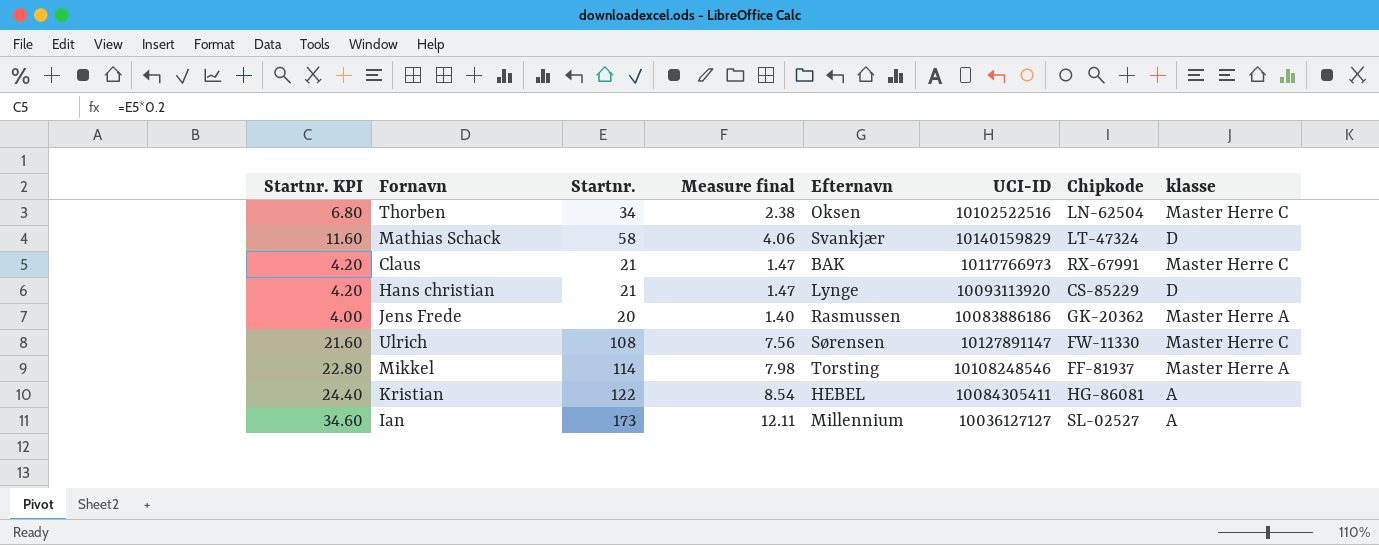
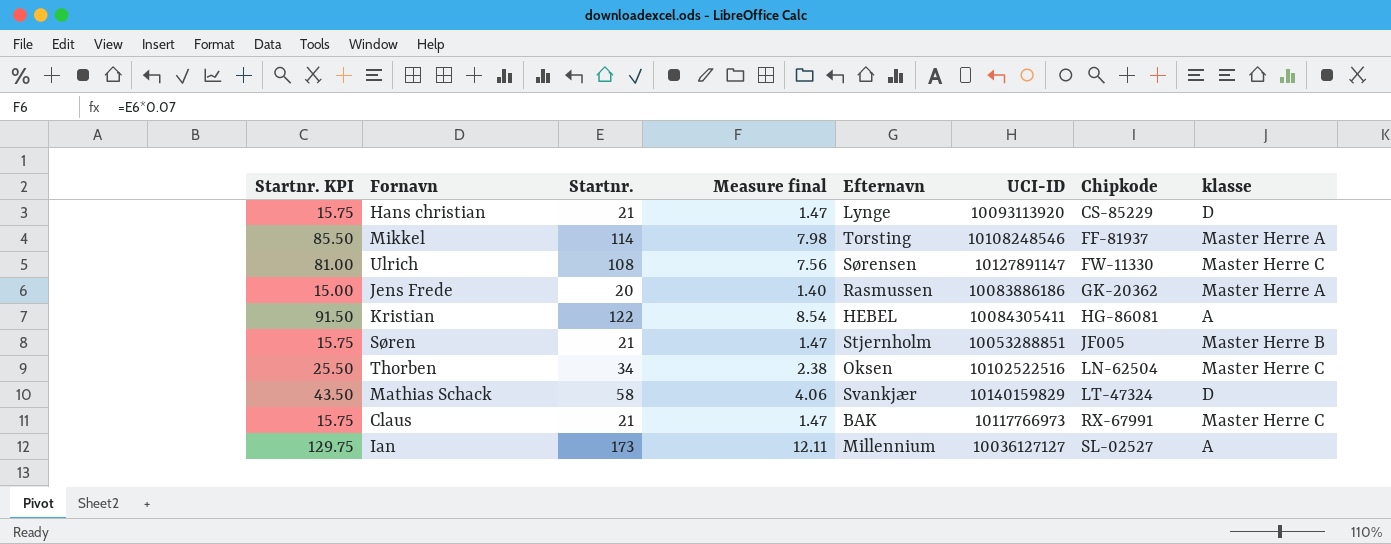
row order: none -> Chipkode ascending
column Startnr. KPI | formula: [Startnr.] * 0.2 -> [Startnr.] * 0.75
row Søren: none -> 15.75 | 21 | 1.47 | Stjernholm | 10053288851 | JF005 | Master Herre B

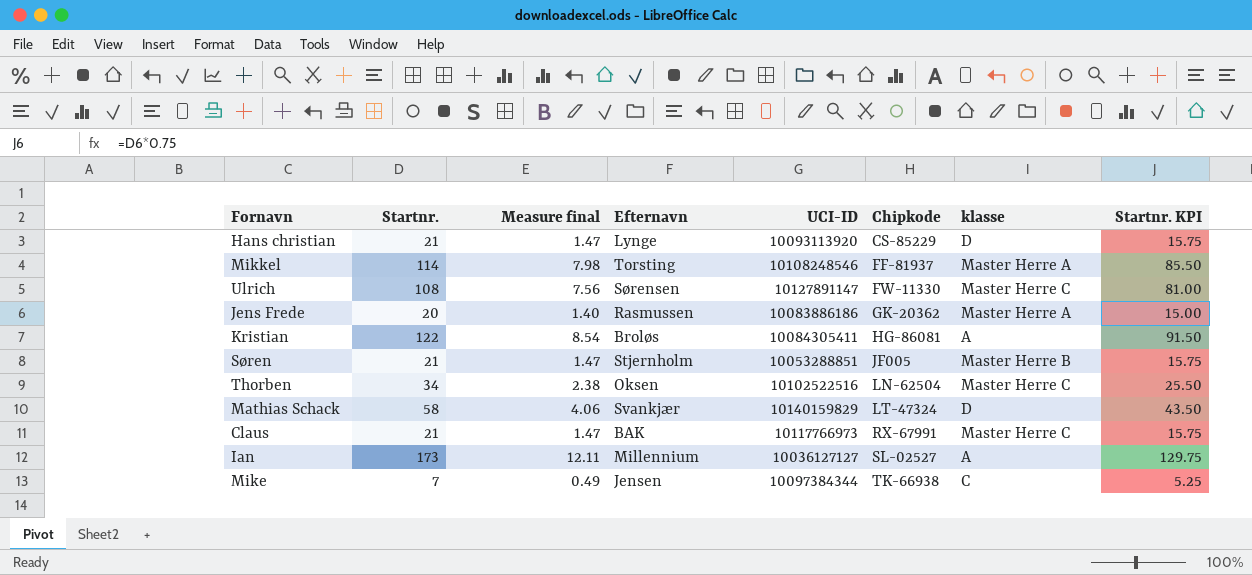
column Startnr. KPI | position: 1 -> 8
Kristian | Efternavn: HEBEL -> Broløs
row Mike: none -> 7 | 0.49 | Jensen | 10097384344 | TK-66938 | C | 5.25

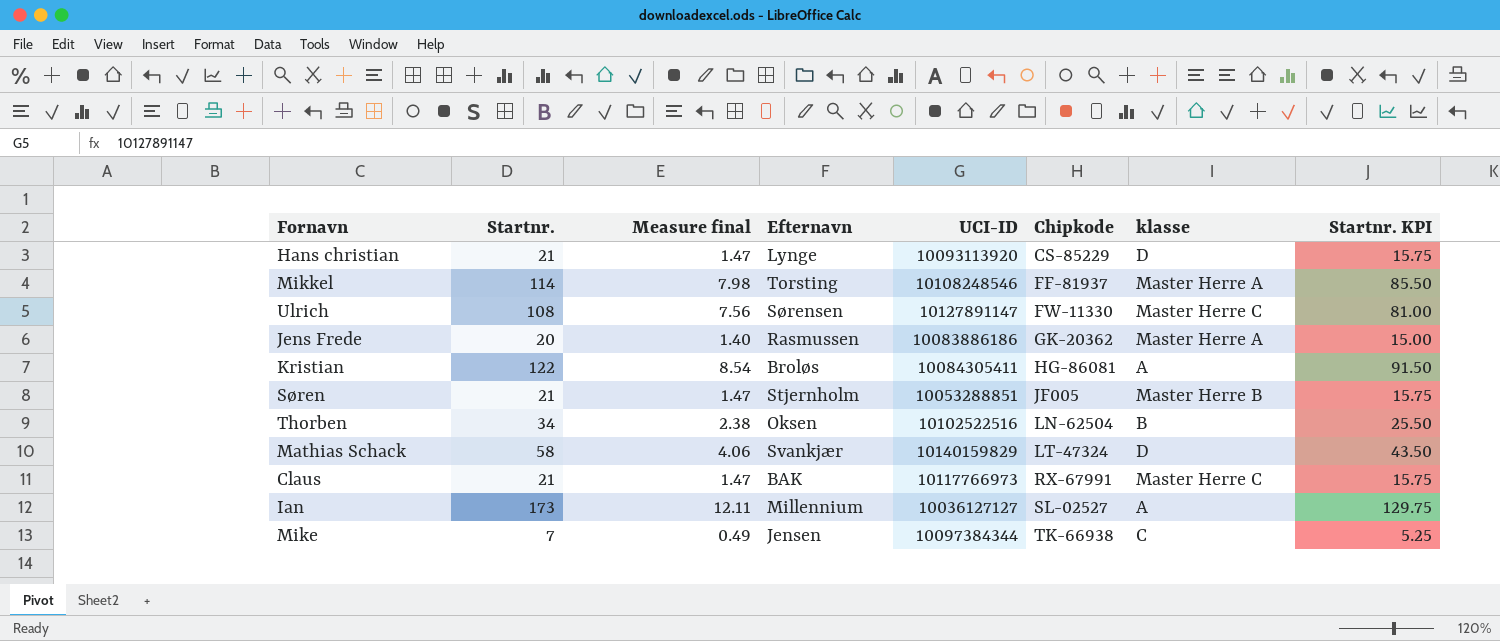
Thorben | klasse: Master Herre C -> B

